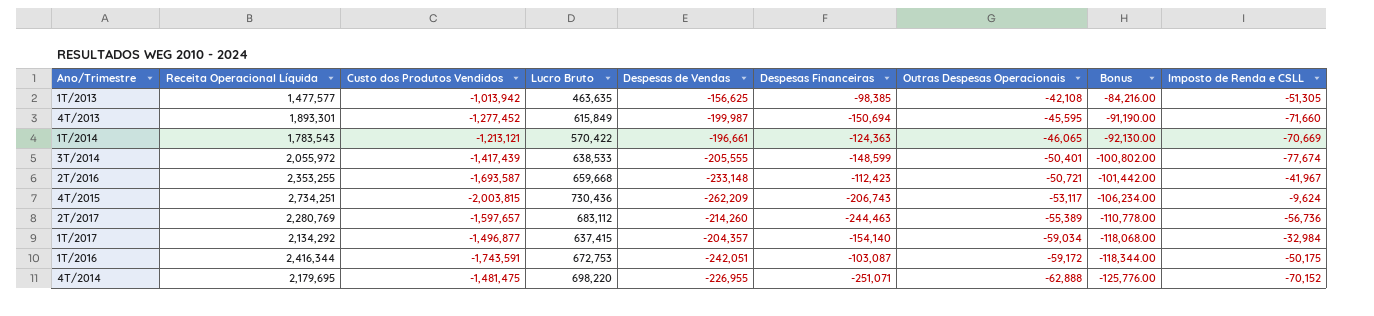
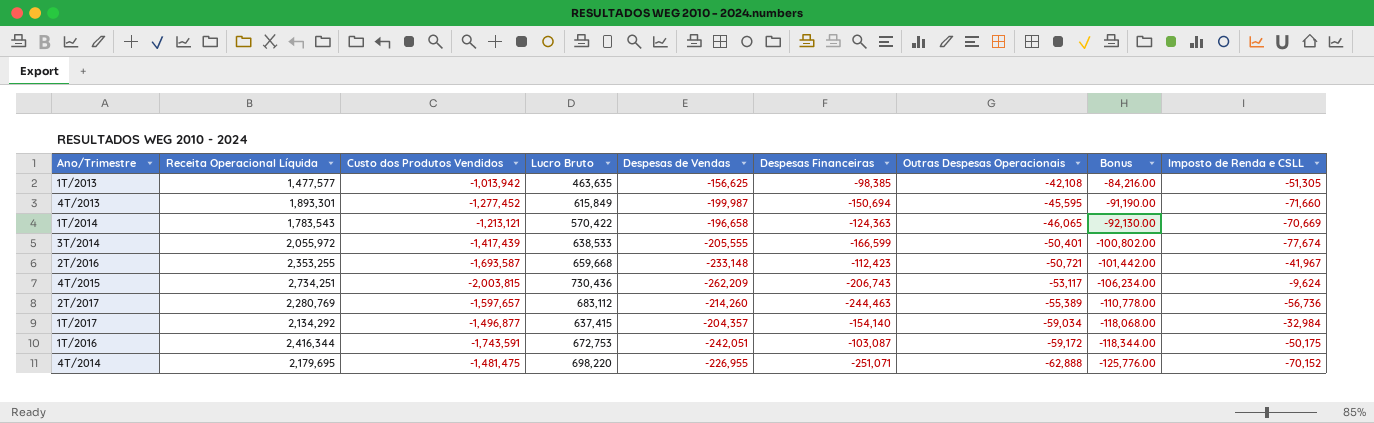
1T/2014 | Despesas de Vendas: -196,661 -> -196,658
3T/2014 | Despesas Financeiras: -148,599 -> -166,599

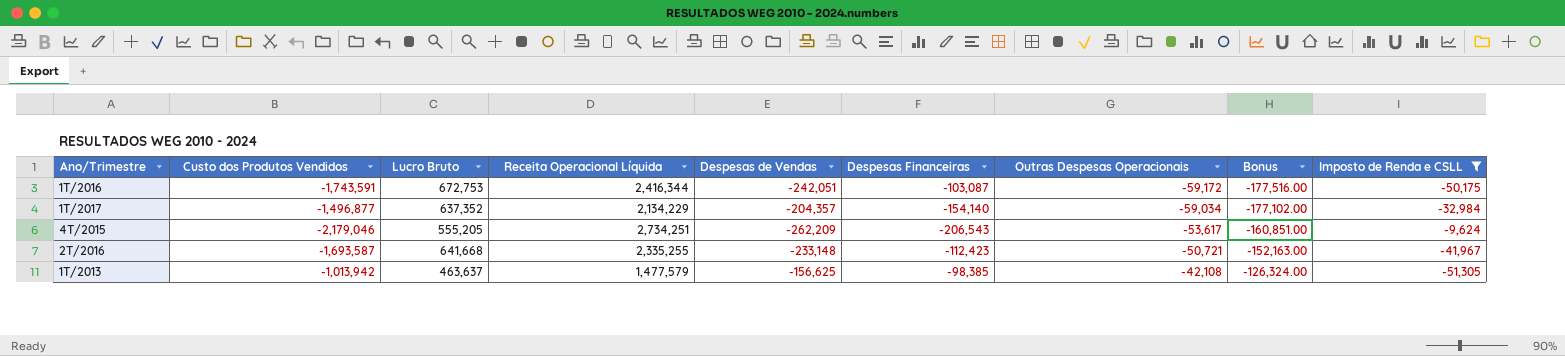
filter: none -> Imposto de Renda e CSLL >= -51,305
row order: Outras Despesas Operacionais descending -> Outras Despesas Operacionais ascending
column Receita Operacional Líquida | position: 2 -> 4
column Bonus | formula: [Outras Despesas Operacionais] * 2 -> [Outras Despesas Operacionais] * 3
1T/2017 | Lucro Bruto: 637,415 -> 637,352
1T/2017 | Receita Operacional Líquida: 2,134,292 -> 2,134,229
4T/2015 | Custo dos Produtos Vendidos: -2,003,815 -> -2,179,046
4T/2015 | Lucro Bruto: 730,436 -> 555,205
4T/2015 | Despesas Financeiras: -206,743 -> -206,543
4T/2015 | Outras Despesas Operacionais: -53,117 -> -53,617
2T/2016 | Lucro Bruto: 659,668 -> 641,668
2T/2016 | Receita Operacional Líquida: 2,353,255 -> 2,335,255
1T/2013 | Lucro Bruto: 463,635 -> 463,637
1T/2013 | Receita Operacional Líquida: 1,477,577 -> 1,477,579

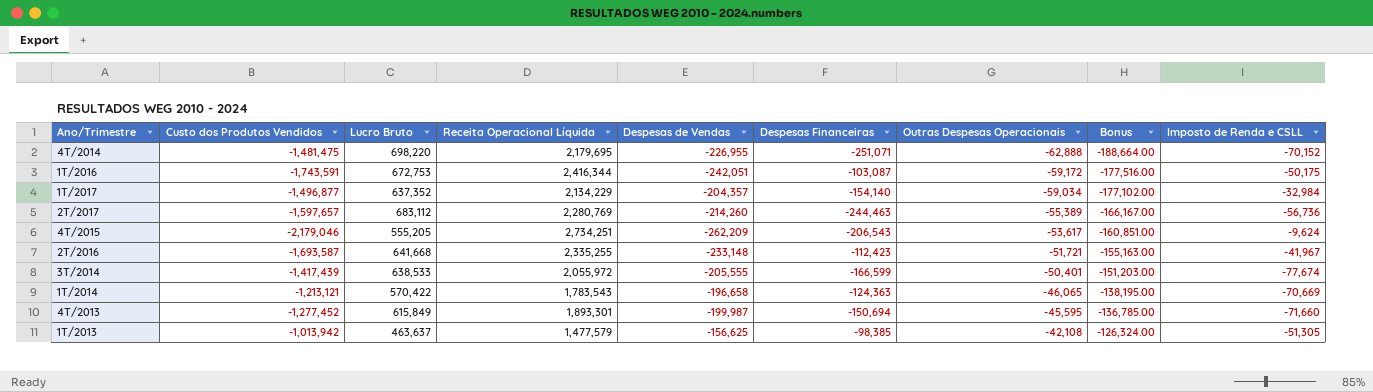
filter: Imposto de Renda e CSLL >= -51,305 -> none
2T/2016 | Outras Despesas Operacionais: -50,721 -> -51,721
2T/2016 | Bonus: -152,163.00 -> -155,163.00

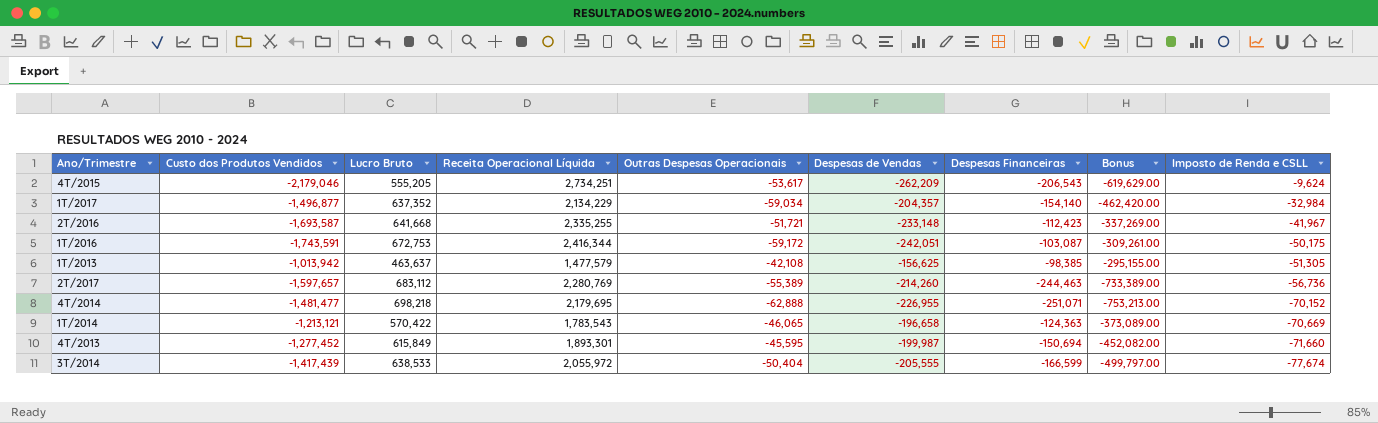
row order: Outras Despesas Operacionais ascending -> Imposto de Renda e CSLL descending
column Outras Despesas Operacionais | position: 7 -> 5
column Bonus | formula: [Outras Despesas Operacionais] * 3 -> [Despesas Financeiras] * 3
4T/2014 | Custo dos Produtos Vendidos: -1,481,475 -> -1,481,477
4T/2014 | Lucro Bruto: 698,220 -> 698,218
3T/2014 | Outras Despesas Operacionais: -50,401 -> -50,404

